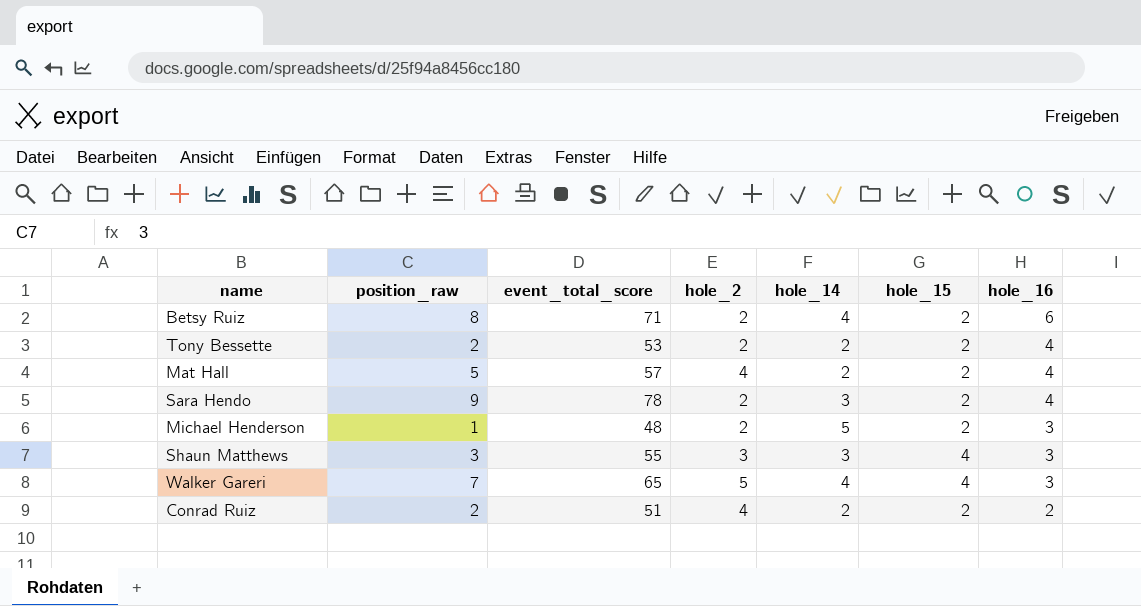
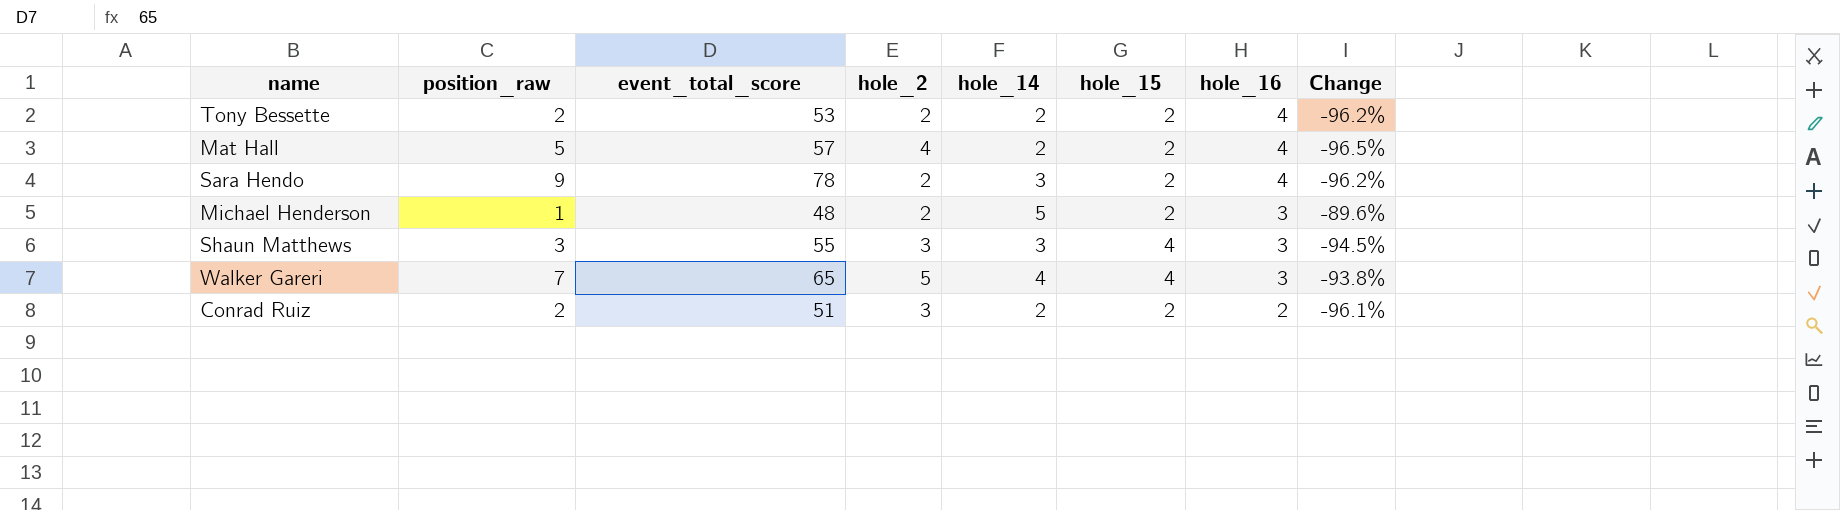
column Change | formula: none -> ([hole_14] - [event_total_score]) / [event_total_score]
row Betsy Ruiz: 8 | 71 | 2 | 4 | 2 | 6 -> none
Conrad Ruiz | hole_2: 4 -> 3

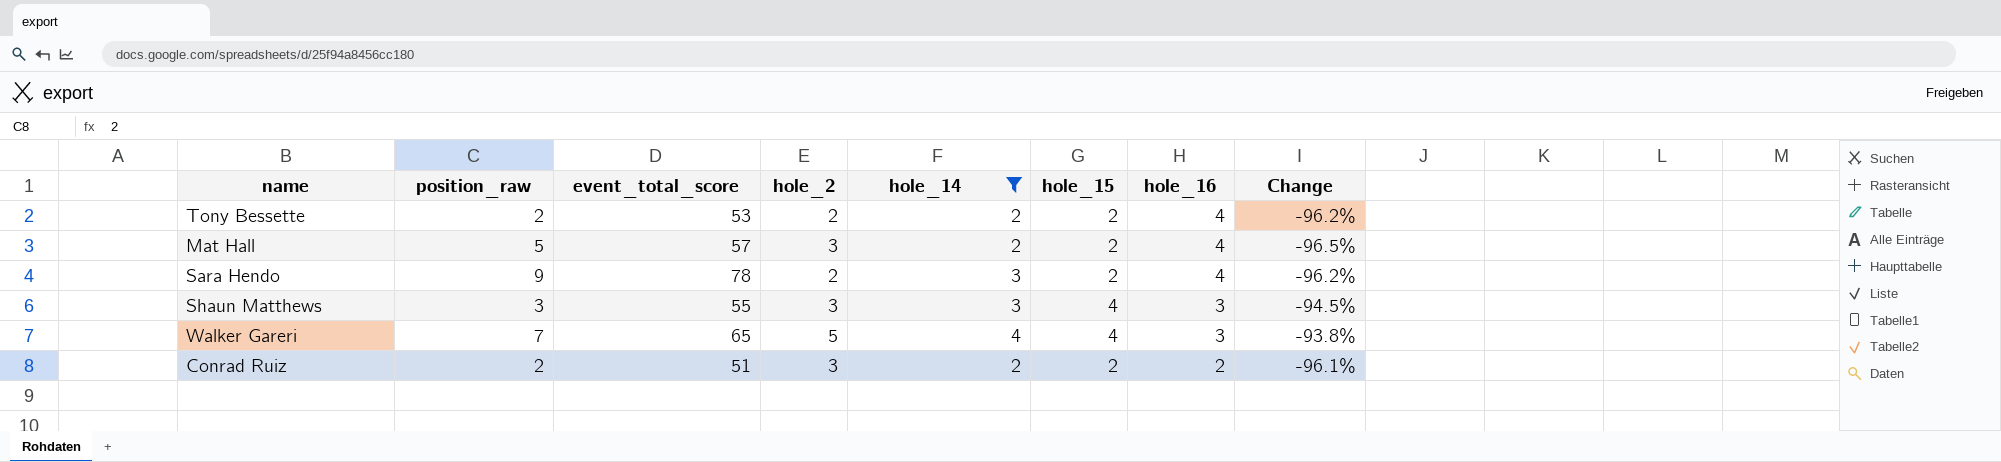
filter: none -> hole_14 != 5
Mat Hall | hole_2: 4 -> 3

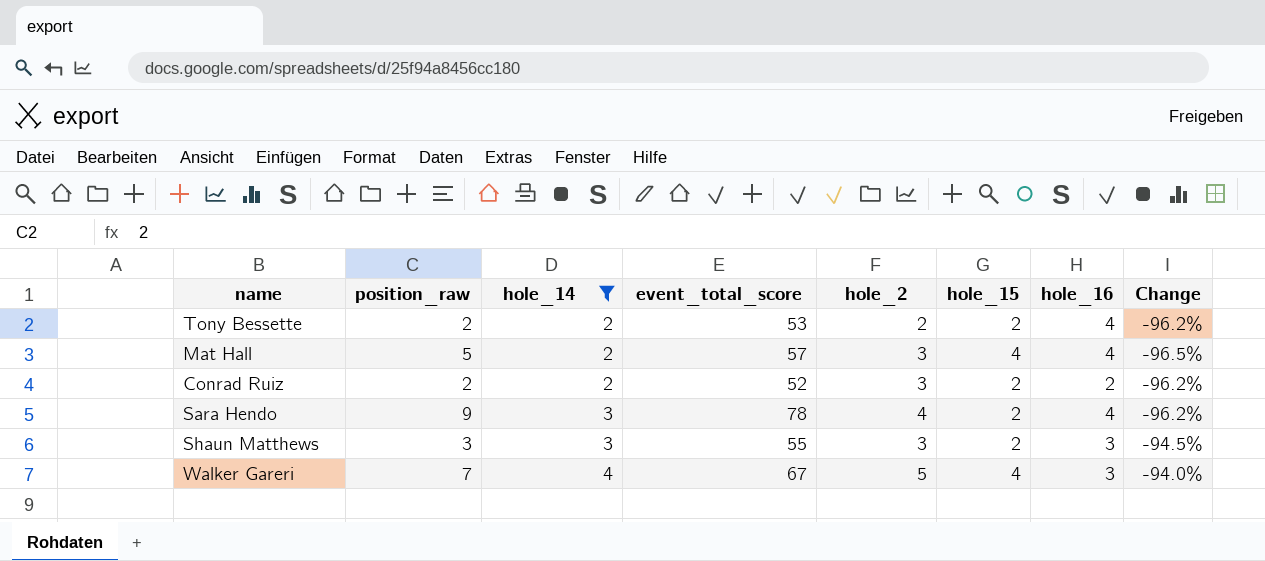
row order: hole_16 descending -> hole_14 ascending
column hole_14 | position: 5 -> 3
Mat Hall | hole_15: 2 -> 4
Conrad Ruiz | event_total_score: 51 -> 52
Conrad Ruiz | Change: -96.1% -> -96.2%
Sara Hendo | hole_2: 2 -> 4
Shaun Matthews | hole_15: 4 -> 2
Walker Gareri | event_total_score: 65 -> 67
Walker Gareri | Change: -93.8% -> -94.0%

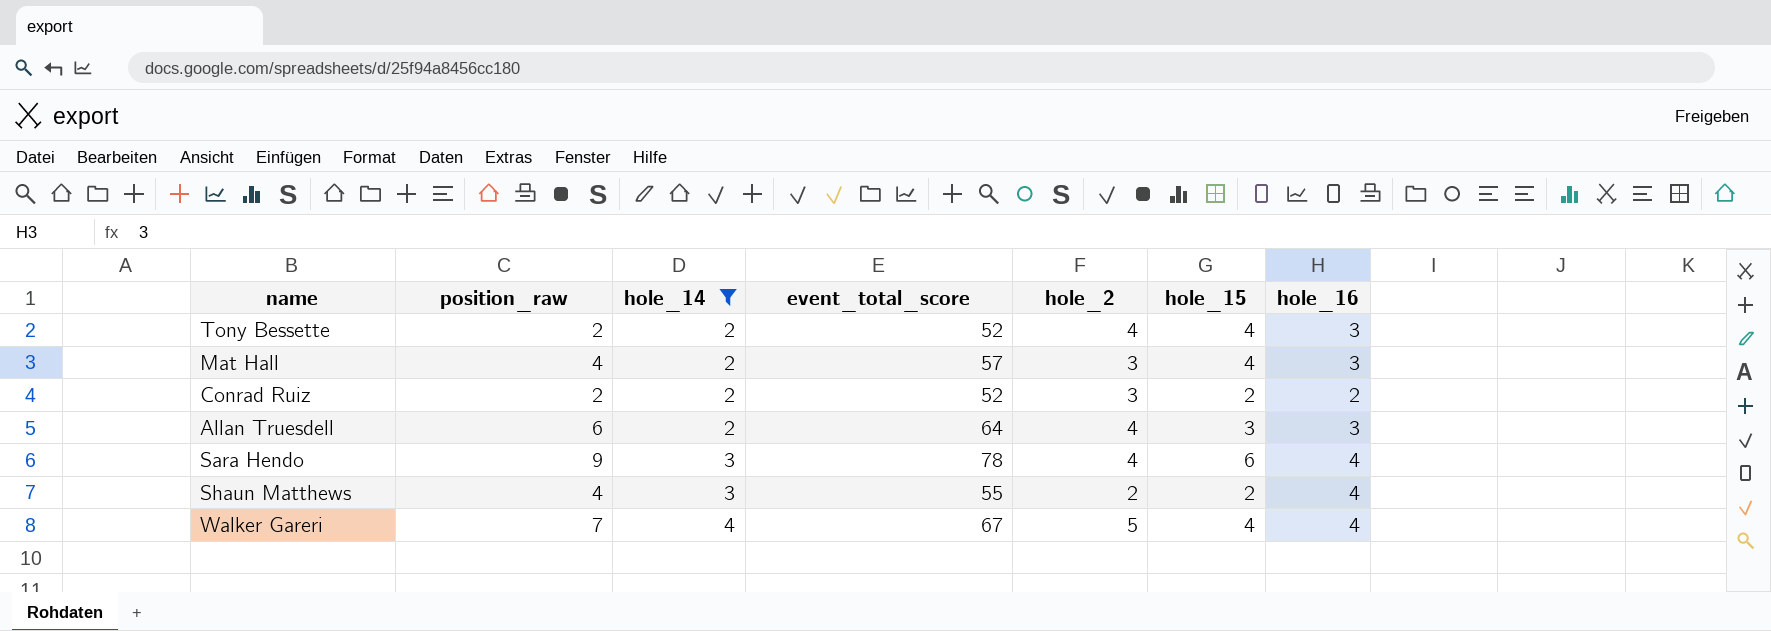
column Change | formula: ([hole_14] - [event_total_score]) / [event_total_score] -> none
Tony Bessette | event_total_score: 53 -> 52
Tony Bessette | hole_2: 2 -> 4
Tony Bessette | hole_15: 2 -> 4
Tony Bessette | hole_16: 4 -> 3
Mat Hall | position_raw: 5 -> 4
Mat Hall | hole_16: 4 -> 3
row Allan Truesdell: none -> 6 | 2 | 64 | 4 | 3 | 3
Sara Hendo | hole_15: 2 -> 6
Shaun Matthews | position_raw: 3 -> 4
Shaun Matthews | hole_2: 3 -> 2
Shaun Matthews | hole_16: 3 -> 4
Walker Gareri | hole_16: 3 -> 4

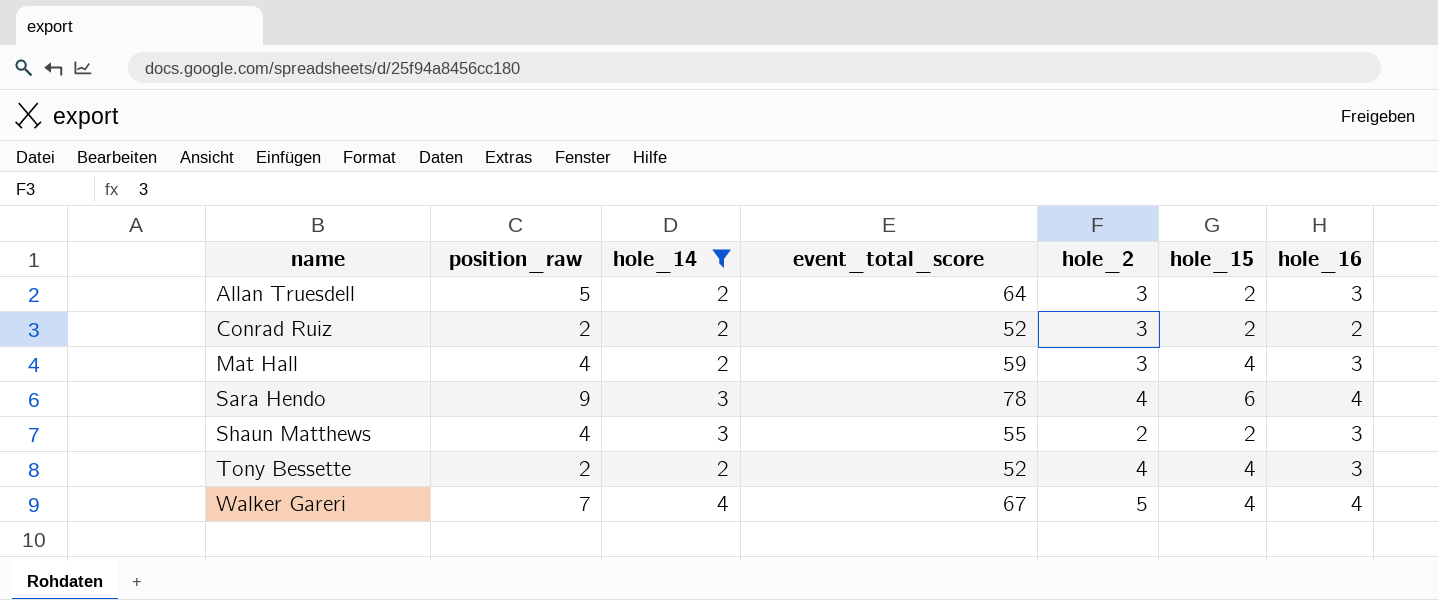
row order: hole_14 ascending -> name ascending
Allan Truesdell | position_raw: 6 -> 5
Allan Truesdell | hole_2: 4 -> 3
Allan Truesdell | hole_15: 3 -> 2
Mat Hall | event_total_score: 57 -> 59
Shaun Matthews | hole_16: 4 -> 3

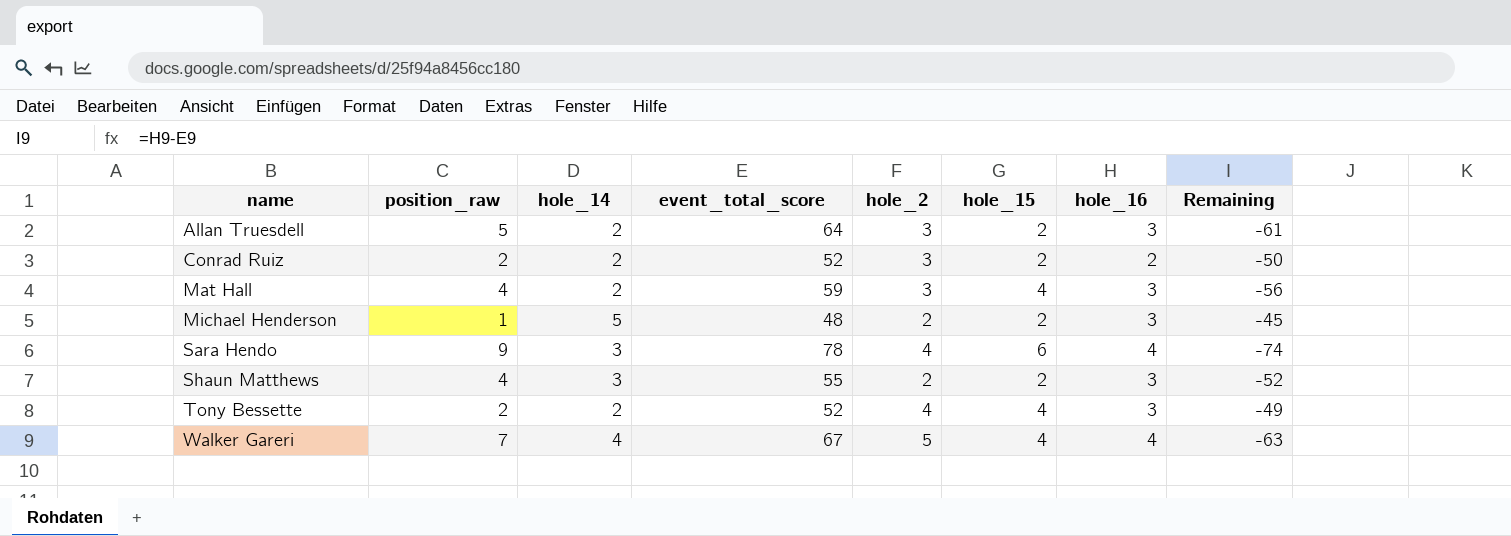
filter: hole_14 != 5 -> none
column Remaining | formula: none -> [hole_16] - [event_total_score]

